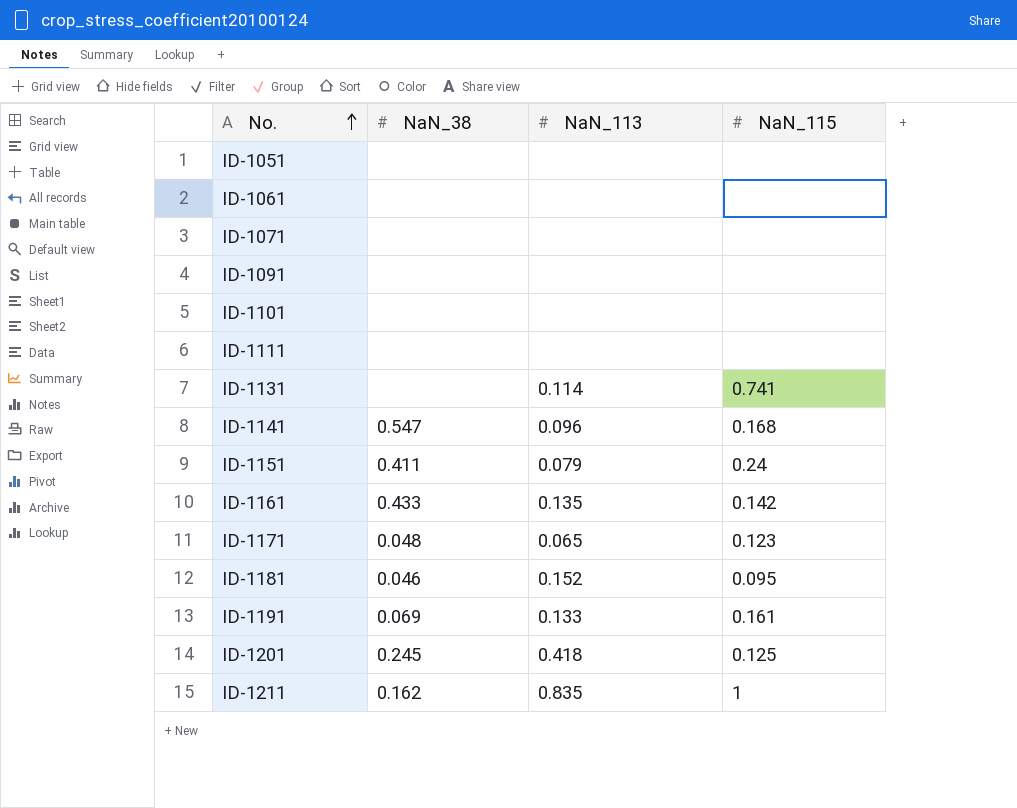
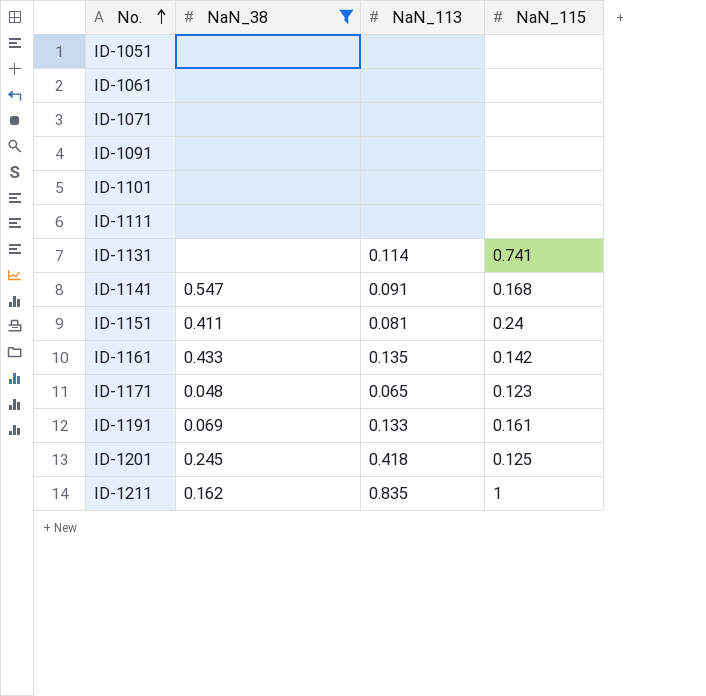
filter: none -> NaN_38 != 0.046
ID-1141 | NaN_113: 0.096 -> 0.091
ID-1151 | NaN_113: 0.079 -> 0.081

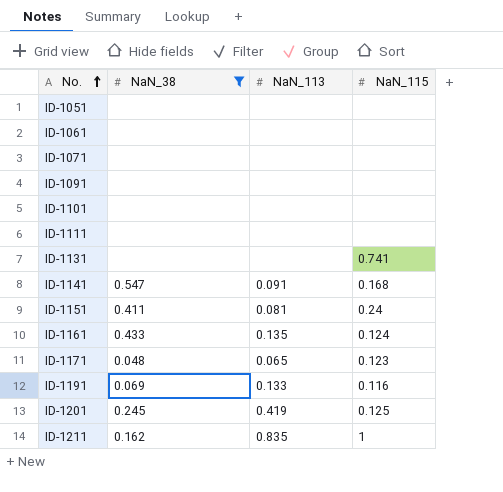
ID-1131 | NaN_113: 0.114 -> none
ID-1161 | NaN_115: 0.142 -> 0.124
ID-1191 | NaN_115: 0.161 -> 0.116
ID-1201 | NaN_113: 0.418 -> 0.419

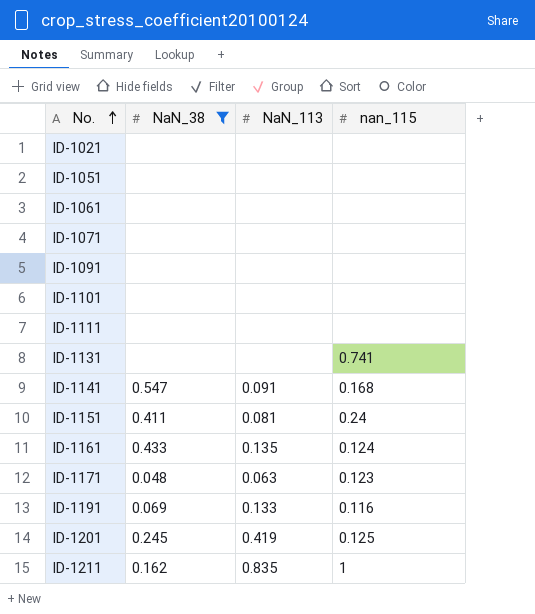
column name: NaN_115 -> nan_115
row ID-1021: none -> none | none | none
ID-1171 | NaN_113: 0.065 -> 0.063

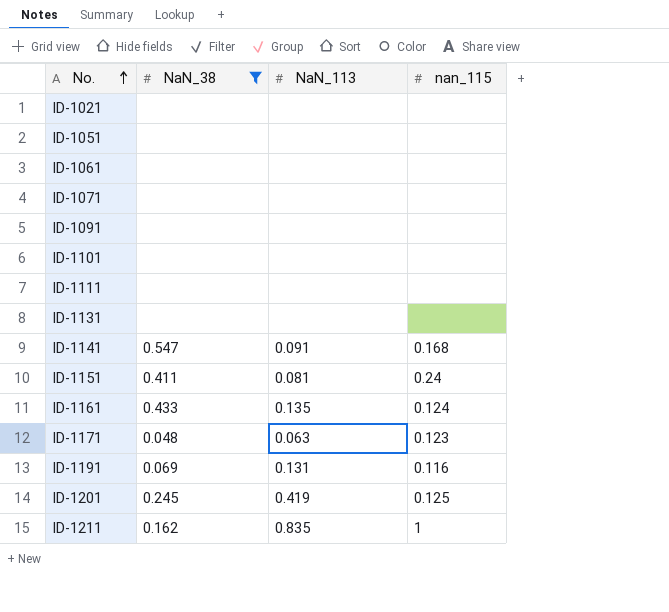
ID-1131 | nan_115: 0.741 -> none
ID-1191 | NaN_113: 0.133 -> 0.131

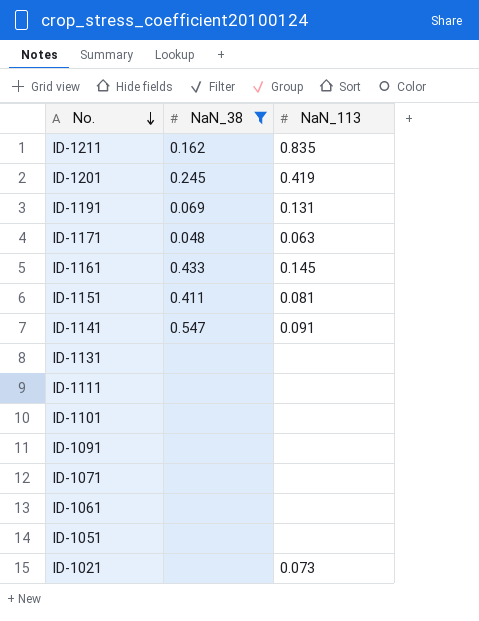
row order: No. ascending -> No. descending
column nan_115 | position: 4 -> none
ID-1161 | NaN_113: 0.135 -> 0.145
ID-1021 | NaN_113: none -> 0.073

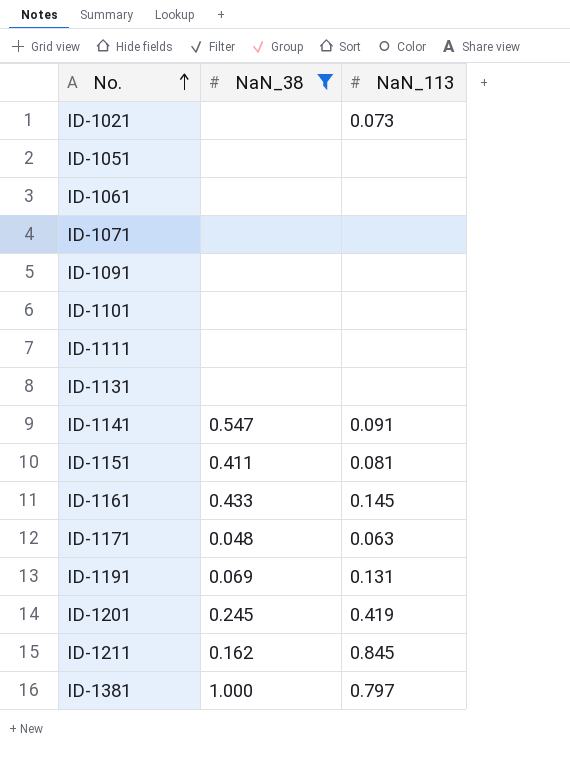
row order: No. descending -> No. ascending
ID-1211 | NaN_113: 0.835 -> 0.845
row ID-1381: none -> 1.000 | 0.797

